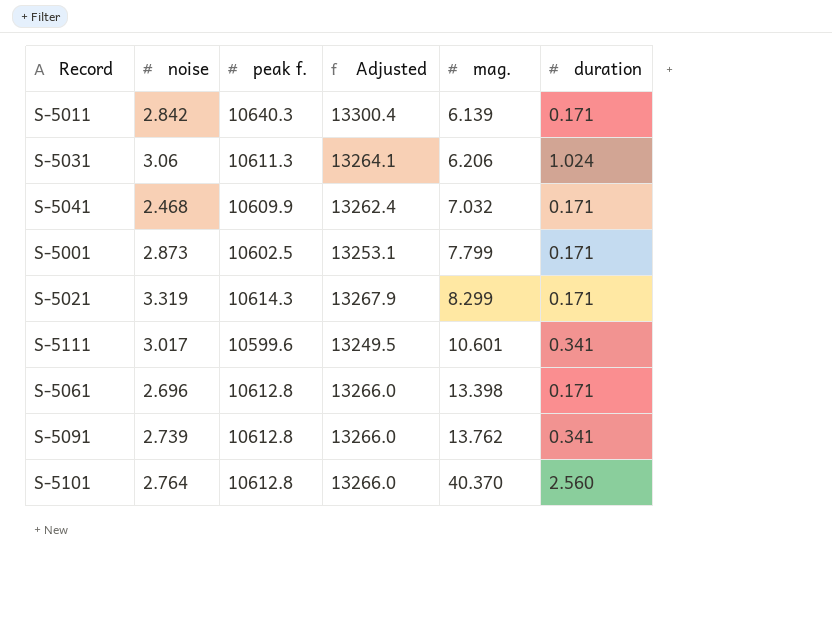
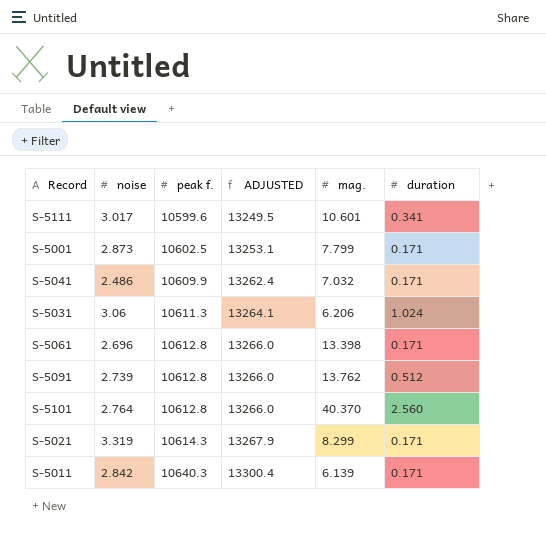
row order: mag. ascending -> peak f. ascending
column name: Adjusted -> ADJUSTED
S-5041 | noise: 2.468 -> 2.486
S-5091 | duration: 0.341 -> 0.512

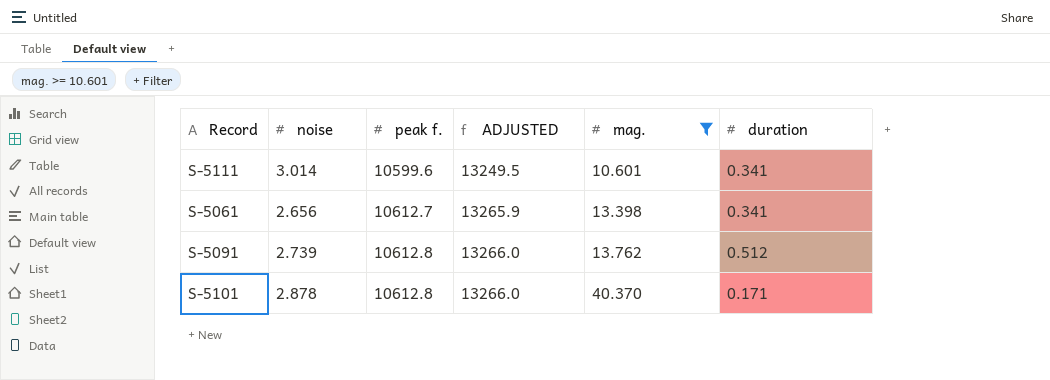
filter: none -> mag. >= 10.601
S-5111 | noise: 3.017 -> 3.014
S-5061 | noise: 2.696 -> 2.656
S-5061 | peak f.: 10612.8 -> 10612.7
S-5061 | ADJUSTED: 13266.0 -> 13265.9
S-5061 | duration: 0.171 -> 0.341
S-5101 | noise: 2.764 -> 2.878
S-5101 | duration: 2.560 -> 0.171

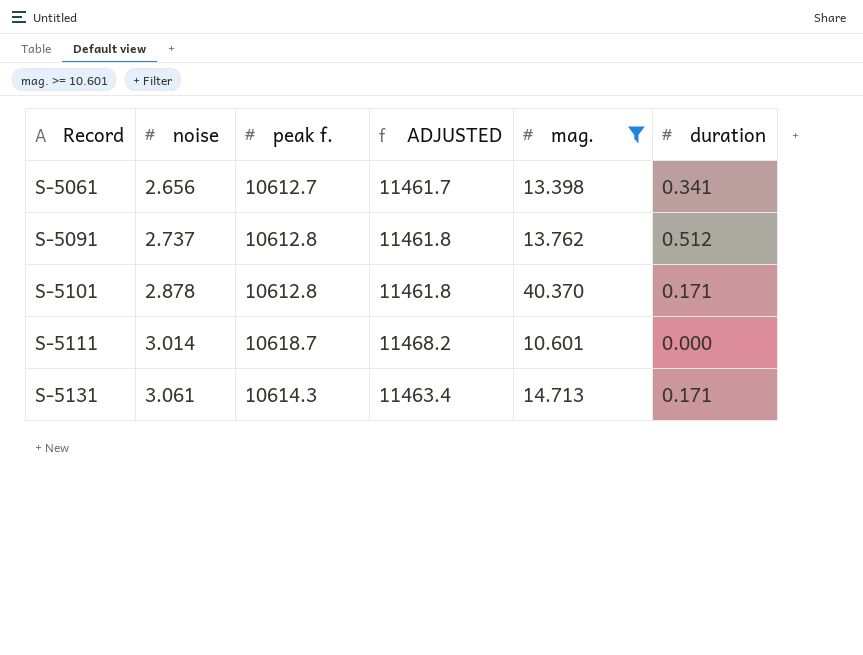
row order: peak f. ascending -> Record ascending
column ADJUSTED | formula: [peak f.] * 1.25 -> [peak f.] * 1.08
S-5091 | noise: 2.739 -> 2.737
S-5111 | peak f.: 10599.6 -> 10618.7
S-5111 | duration: 0.341 -> 0.000
row S-5131: none -> 3.061 | 10614.3 | 11463.4 | 14.713 | 0.171

